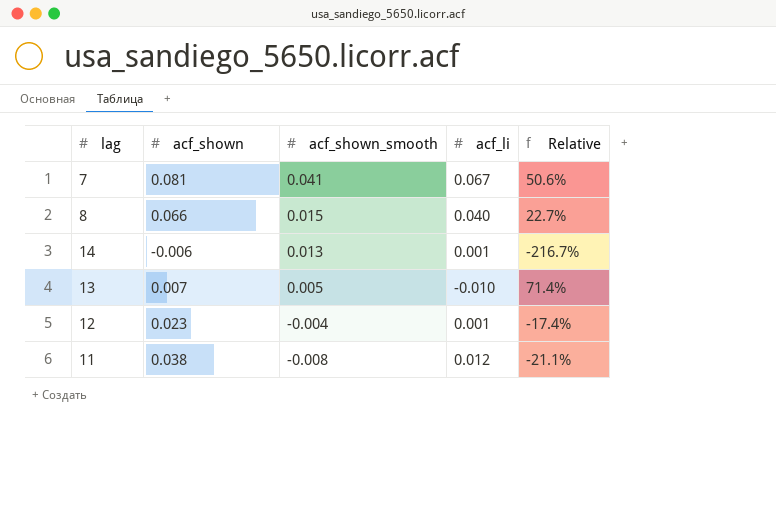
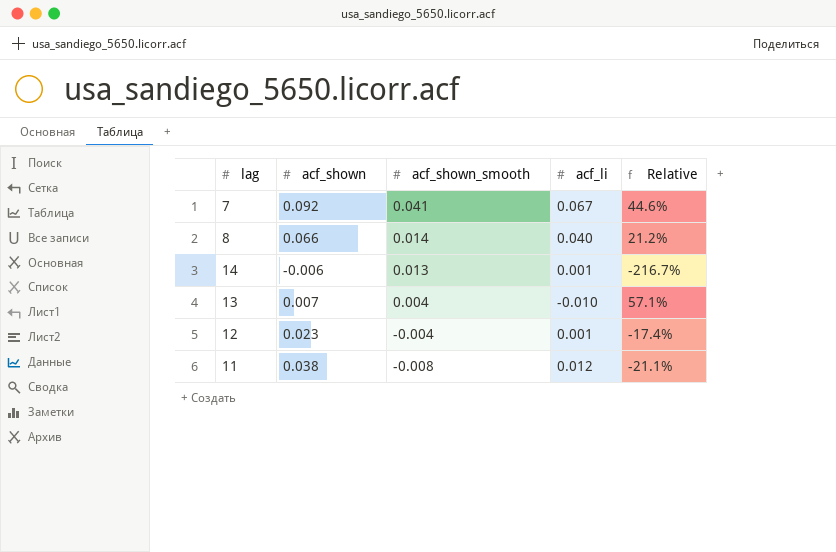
7 | acf_shown: 0.081 -> 0.092
7 | Relative: 50.6% -> 44.6%
8 | acf_shown_smooth: 0.015 -> 0.014
8 | Relative: 22.7% -> 21.2%
13 | acf_shown_smooth: 0.005 -> 0.004
13 | Relative: 71.4% -> 57.1%

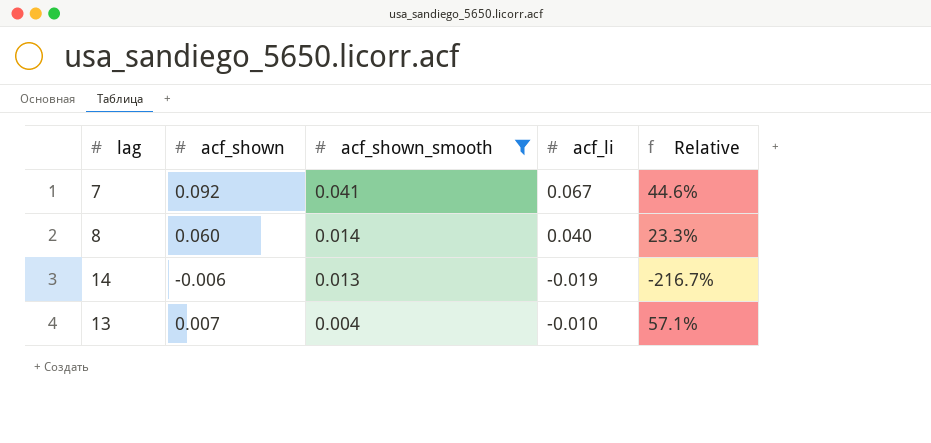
filter: none -> acf_shown_smooth >= 0.004
8 | acf_shown: 0.066 -> 0.060
8 | Relative: 21.2% -> 23.3%
14 | acf_li: 0.001 -> -0.019

